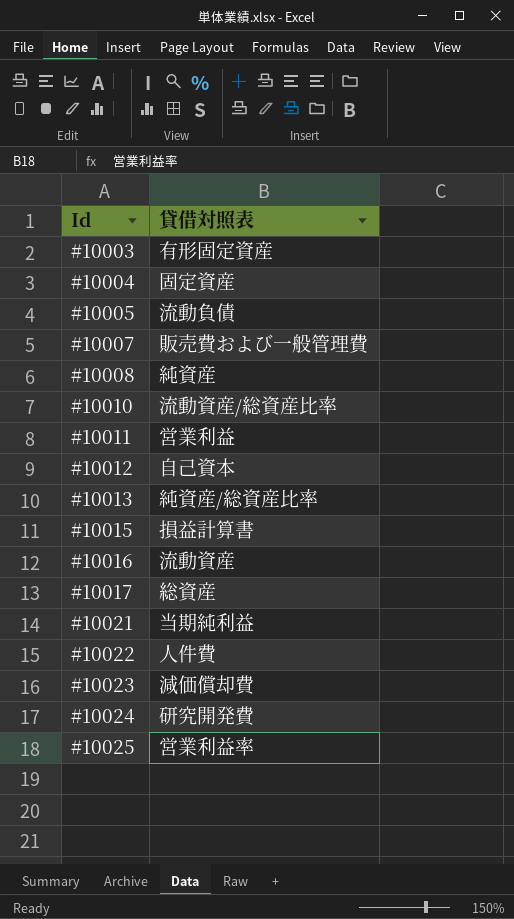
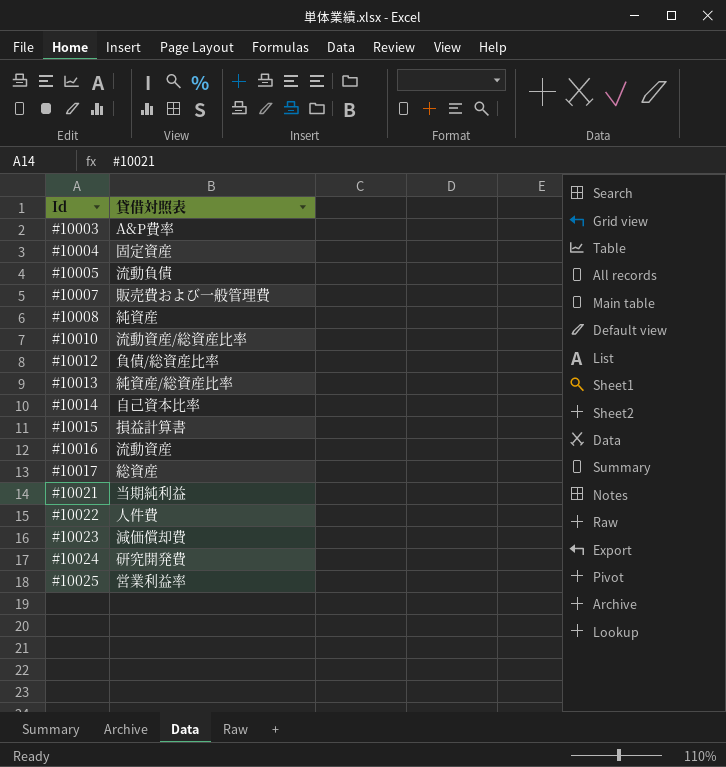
row #10011: 営業利益 -> none
#10003 | 貸借対照表: 有形固定資産 -> A&P費率
#10012 | 貸借対照表: 自己資本 -> 負債/総資産比率
row #10014: none -> 自己資本比率

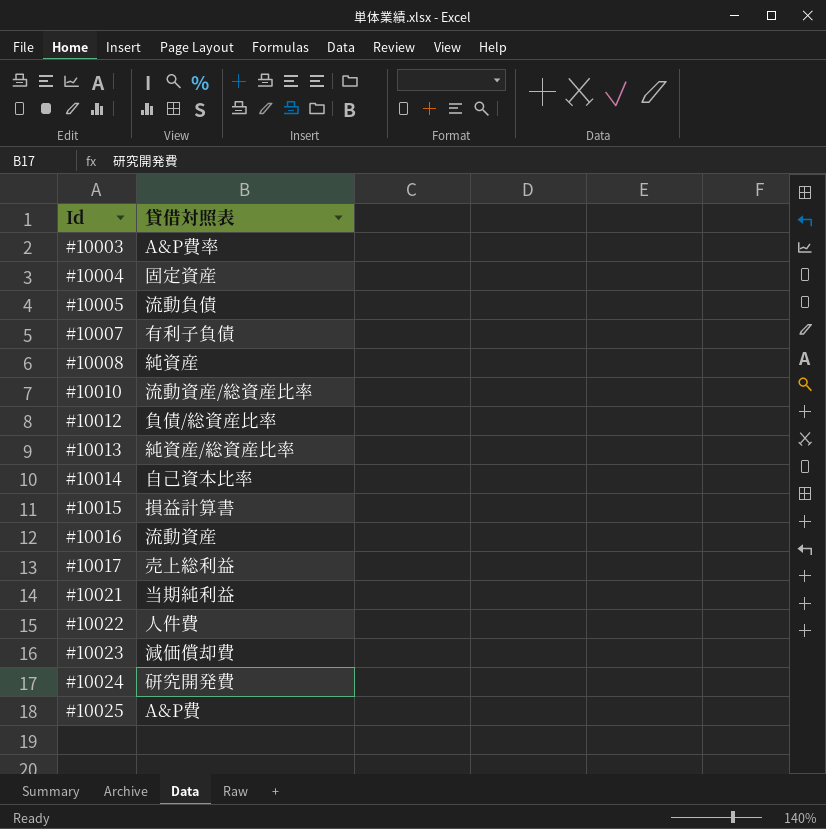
#10007 | 貸借対照表: 販売費および一般管理費 -> 有利子負債
#10017 | 貸借対照表: 総資産 -> 売上総利益
#10025 | 貸借対照表: 営業利益率 -> A&P費

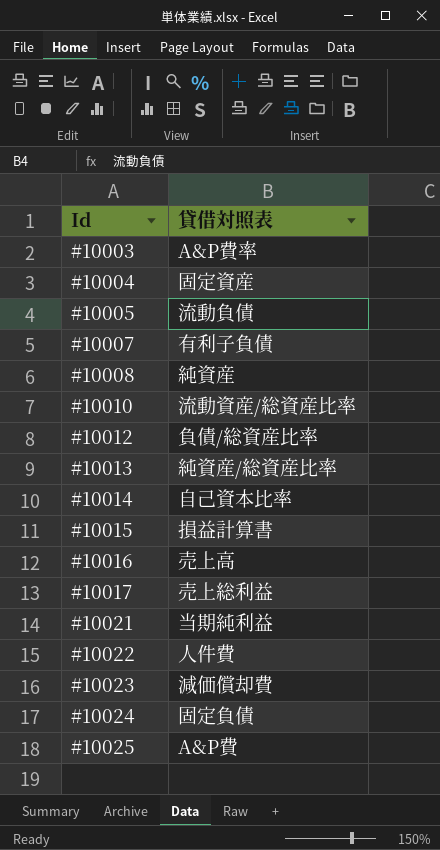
#10016 | 貸借対照表: 流動資産 -> 売上高
#10024 | 貸借対照表: 研究開発費 -> 固定負債

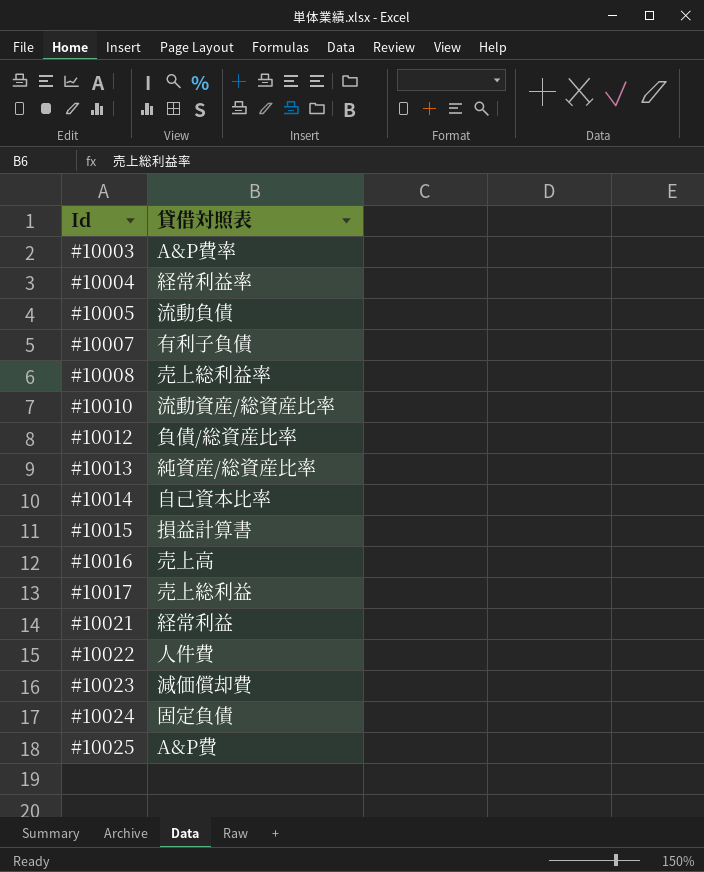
#10004 | 貸借対照表: 固定資産 -> 経常利益率
#10008 | 貸借対照表: 純資産 -> 売上総利益率
#10021 | 貸借対照表: 当期純利益 -> 経常利益

